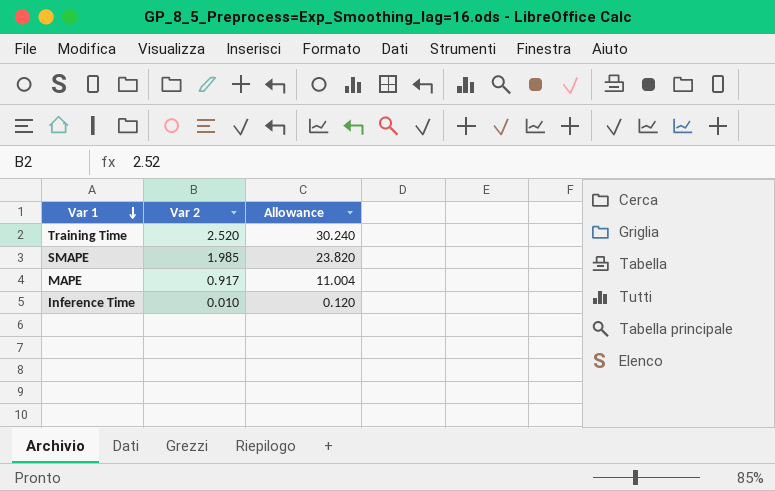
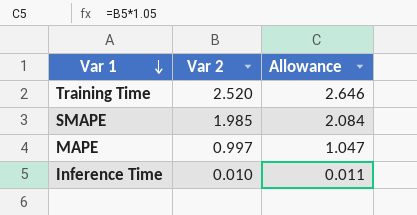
column Allowance | formula: [Var 2] * 12 -> [Var 2] * 1.05
MAPE | Var 2: 0.917 -> 0.997

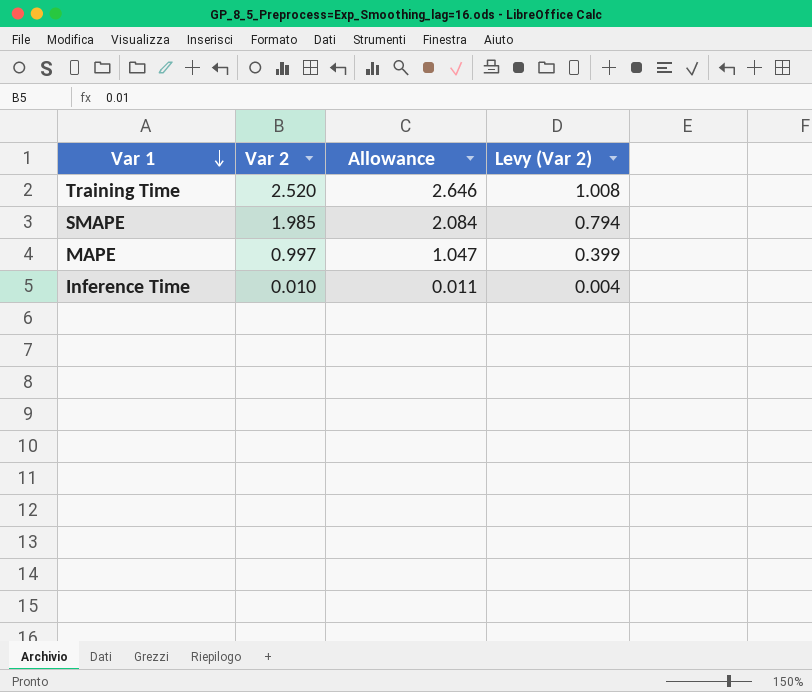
column Levy (Var 2) | formula: none -> [Var 2] * 0.4

